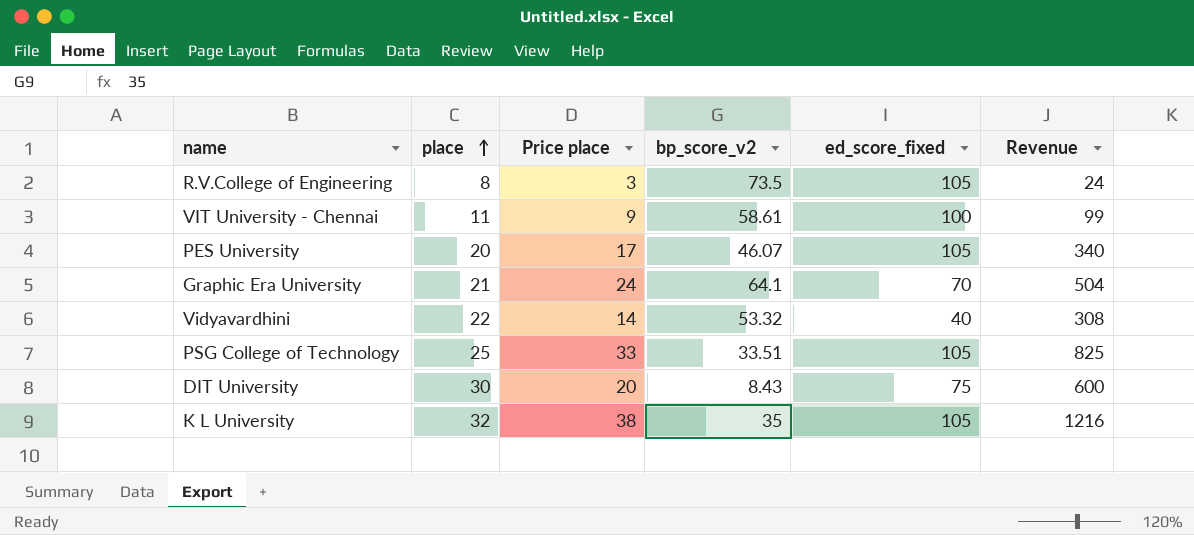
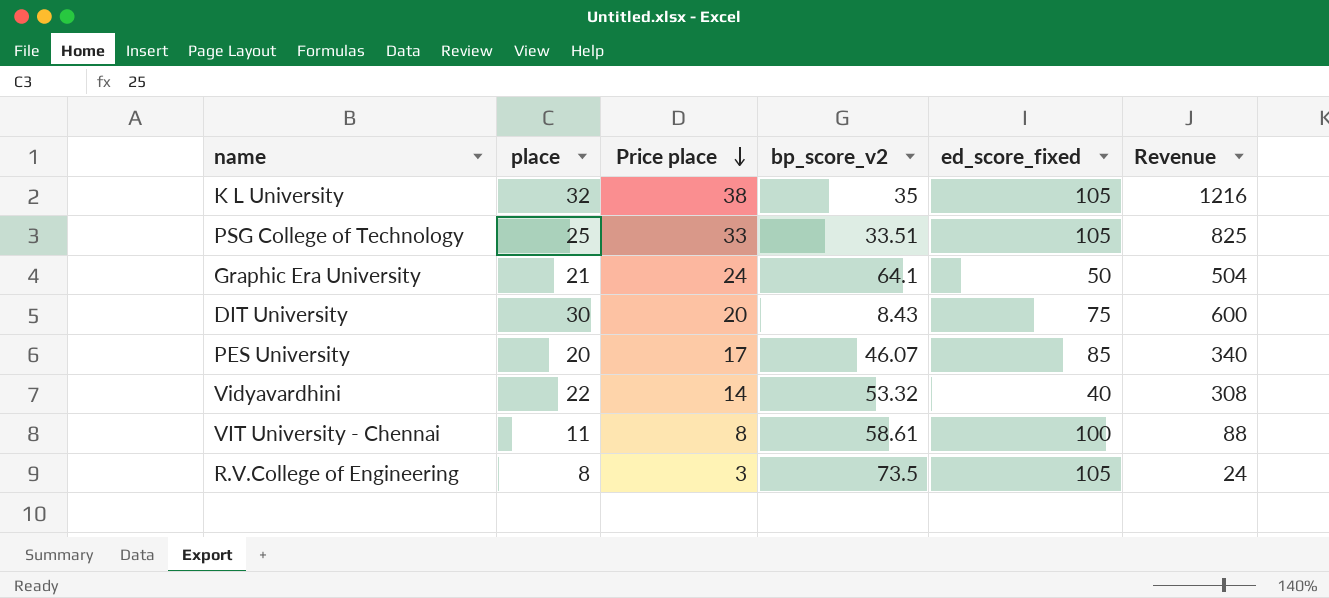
row order: place ascending -> Price place descending
Graphic Era University | ed_score_fixed: 70 -> 50
PES University | ed_score_fixed: 105 -> 85
VIT University - Chennai | Price place: 9 -> 8
VIT University - Chennai | Revenue: 99 -> 88

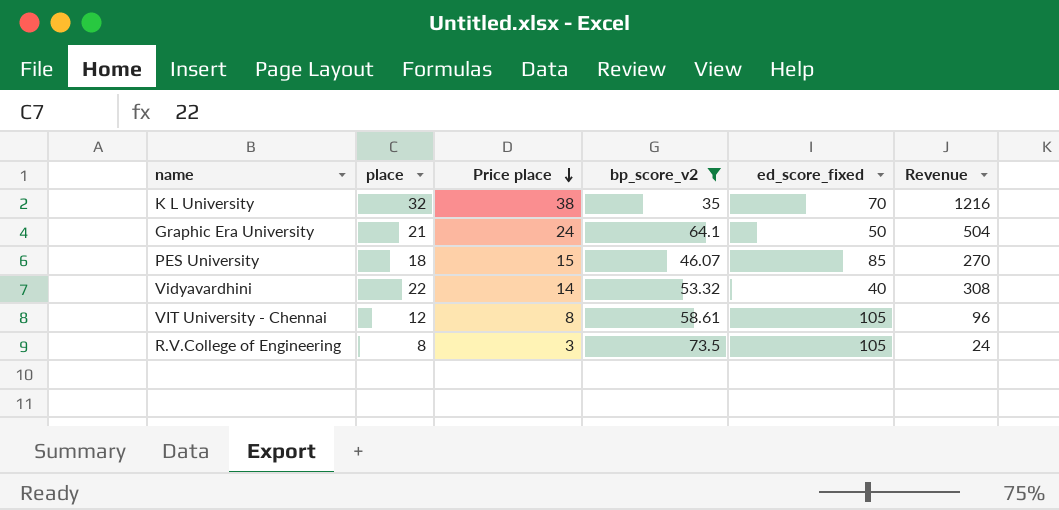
filter: none -> bp_score_v2 >= 35
K L University | ed_score_fixed: 105 -> 70
PES University | place: 20 -> 18
PES University | Price place: 17 -> 15
PES University | Revenue: 340 -> 270
VIT University - Chennai | place: 11 -> 12
VIT University - Chennai | ed_score_fixed: 100 -> 105
VIT University - Chennai | Revenue: 88 -> 96

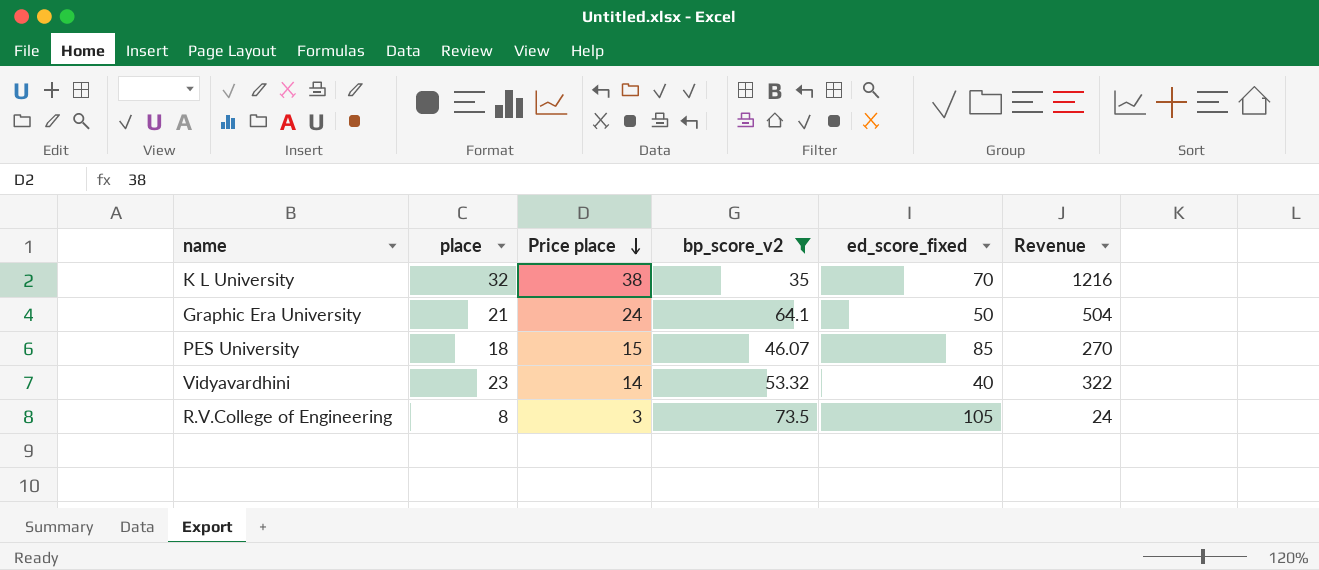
row VIT University - Chennai: 12 | 8 | 58.61 | 105 | 96 -> none
Vidyavardhini | place: 22 -> 23
Vidyavardhini | Revenue: 308 -> 322

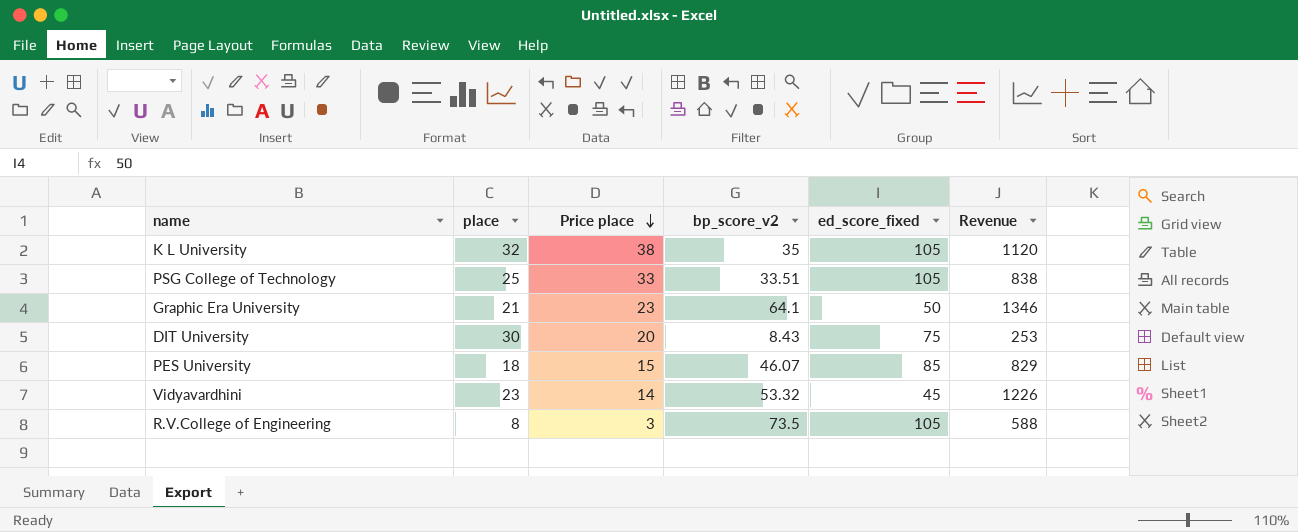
filter: bp_score_v2 >= 35 -> none
column Revenue | formula: [place] * [Price place] -> [place] * [bp_score_v2]
K L University | ed_score_fixed: 70 -> 105
Graphic Era University | Price place: 24 -> 23
Vidyavardhini | ed_score_fixed: 40 -> 45

